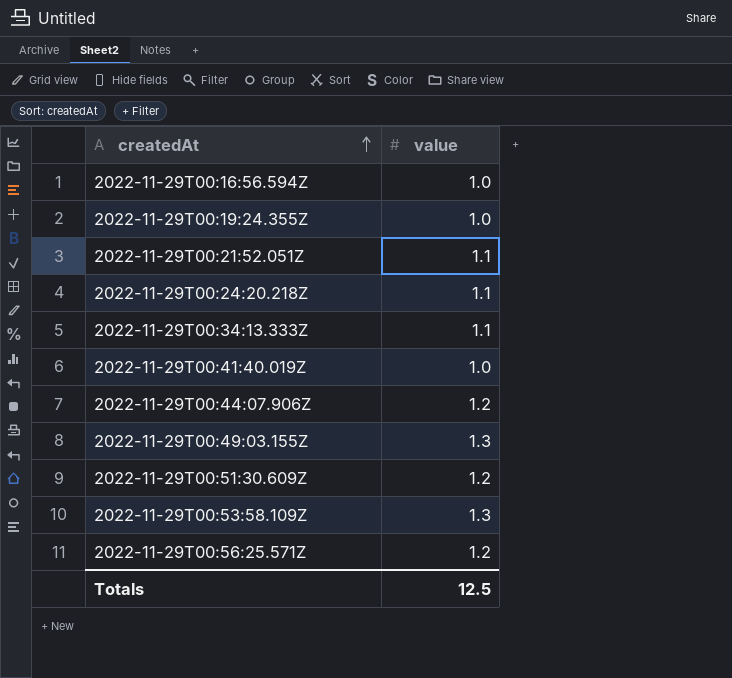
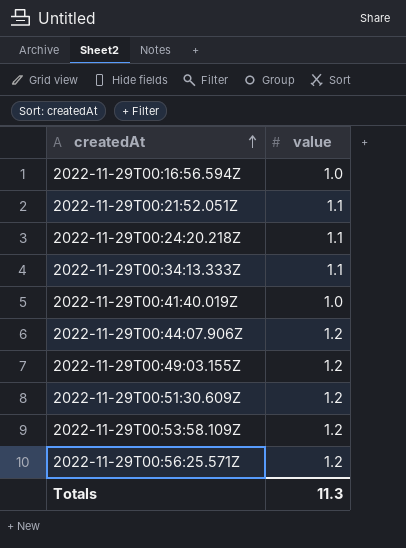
row 2022-11-29T00:19:24.355Z: 1.0 -> none
2022-11-29T00:49:03.155Z | value: 1.3 -> 1.2
2022-11-29T00:53:58.109Z | value: 1.3 -> 1.2
Totals | value: 12.5 -> 11.3

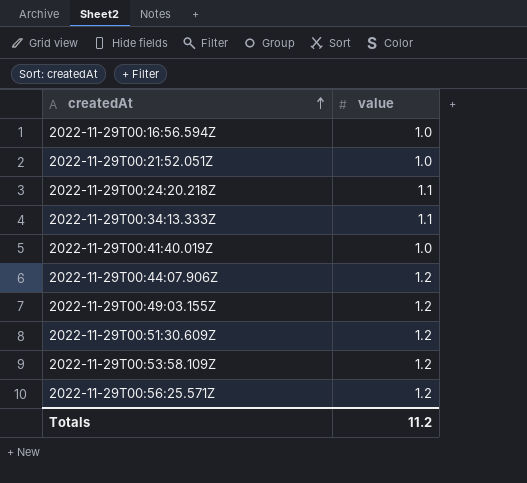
2022-11-29T00:21:52.051Z | value: 1.1 -> 1.0
Totals | value: 11.3 -> 11.2

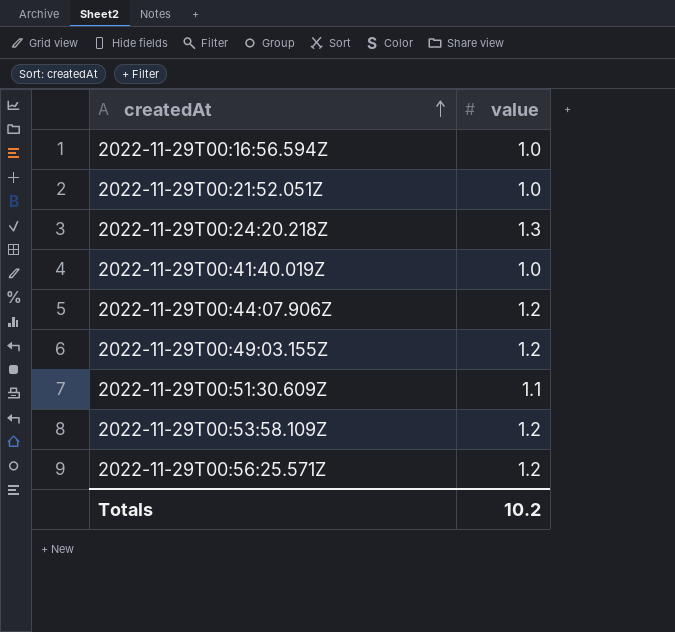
row 2022-11-29T00:34:13.333Z: 1.1 -> none
2022-11-29T00:24:20.218Z | value: 1.1 -> 1.3
2022-11-29T00:51:30.609Z | value: 1.2 -> 1.1
Totals | value: 11.2 -> 10.2

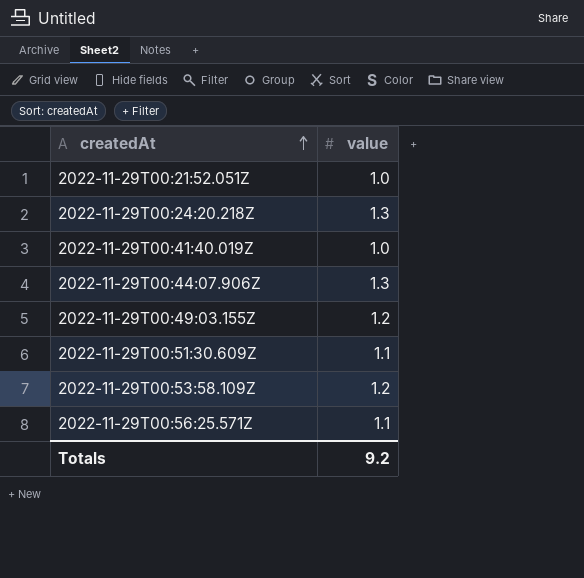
row 2022-11-29T00:16:56.594Z: 1.0 -> none
2022-11-29T00:44:07.906Z | value: 1.2 -> 1.3
2022-11-29T00:56:25.571Z | value: 1.2 -> 1.1
Totals | value: 10.2 -> 9.2

